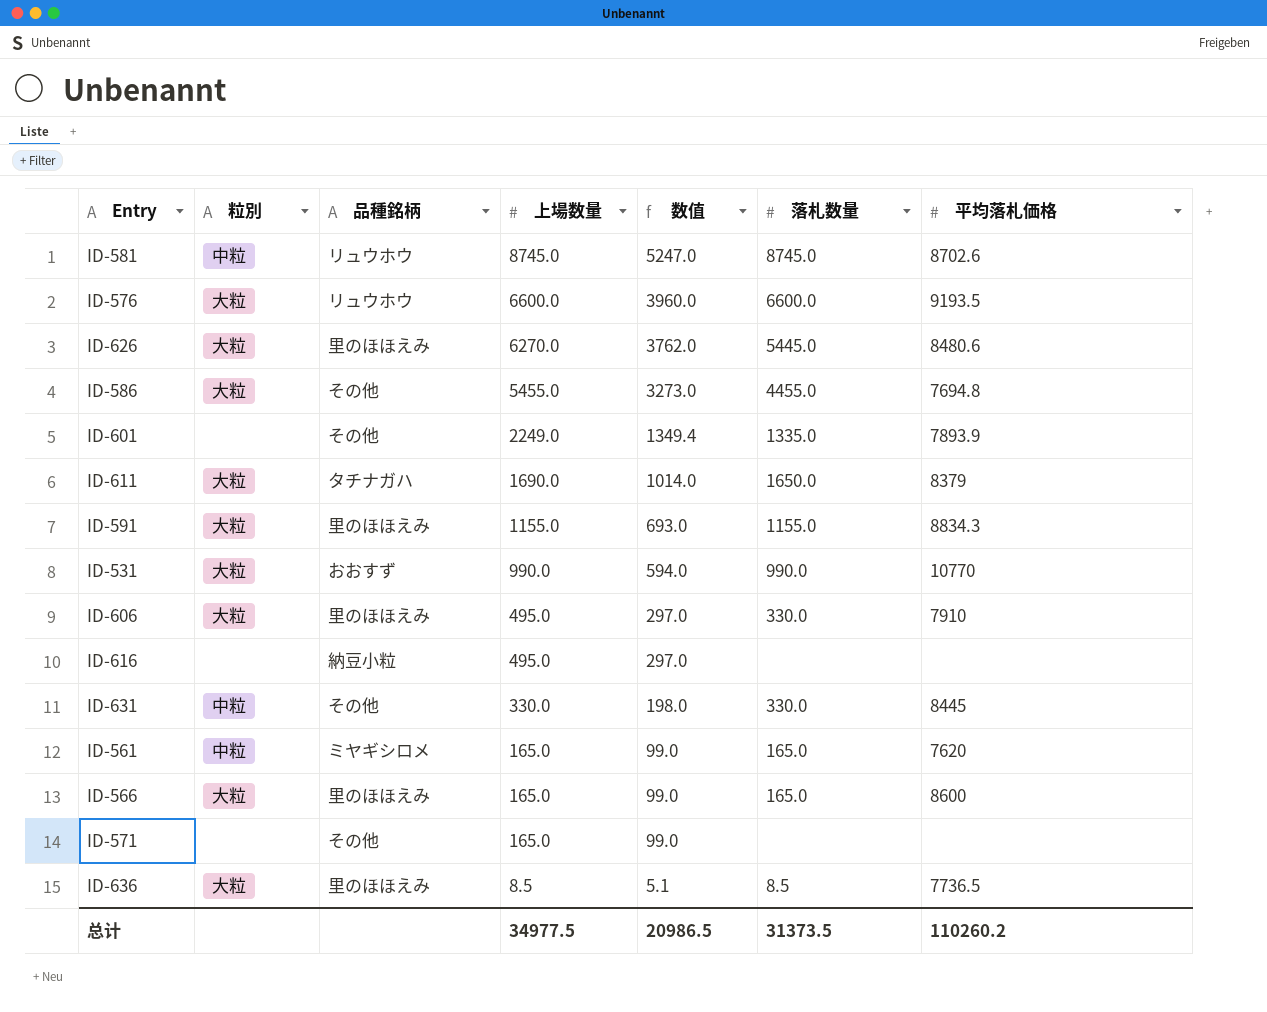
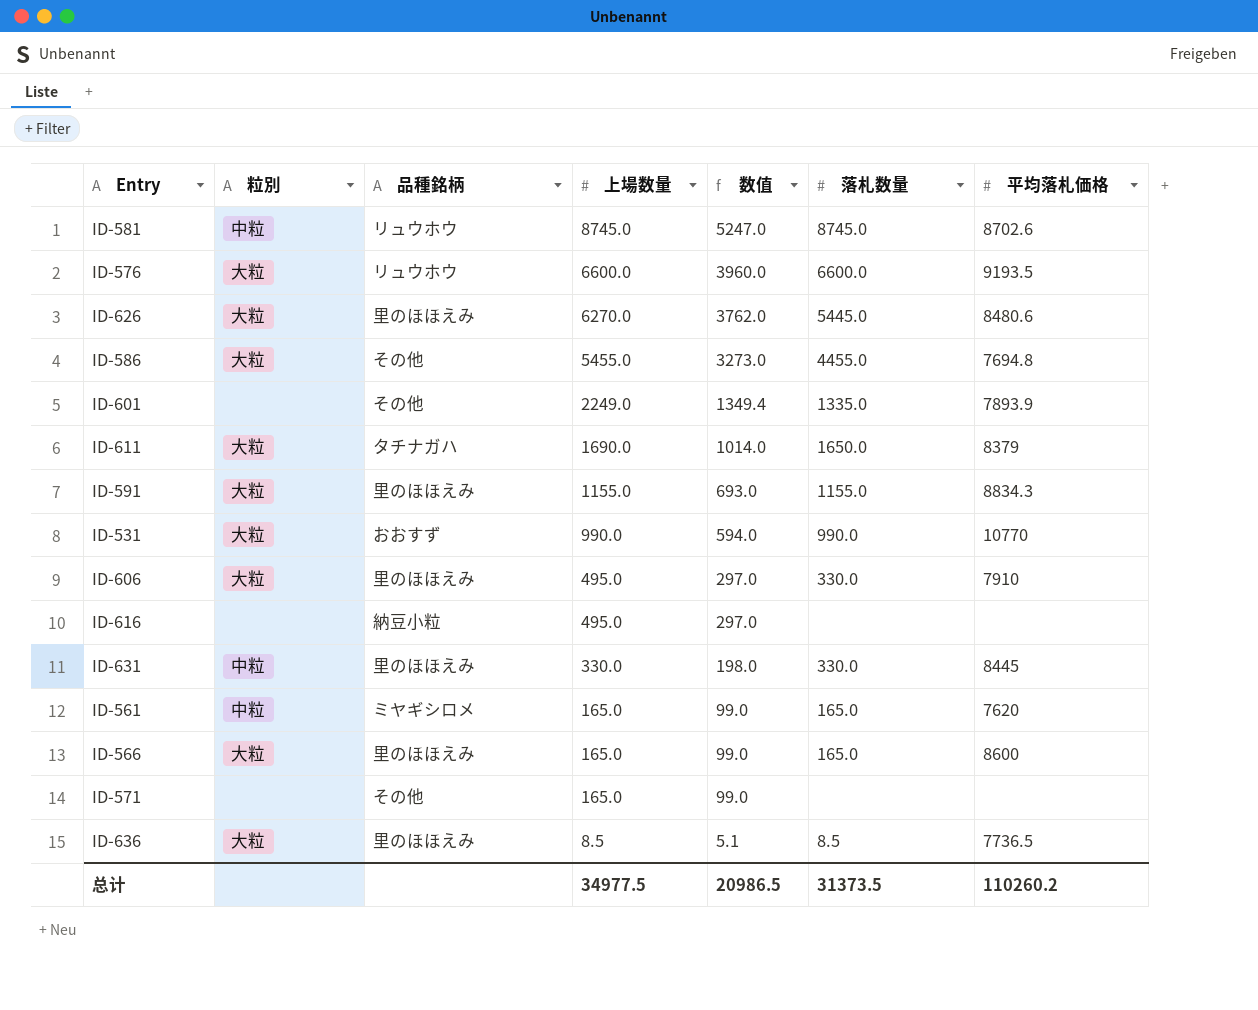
ID-631 | 品種銘柄: その他 -> 里のほほえみ

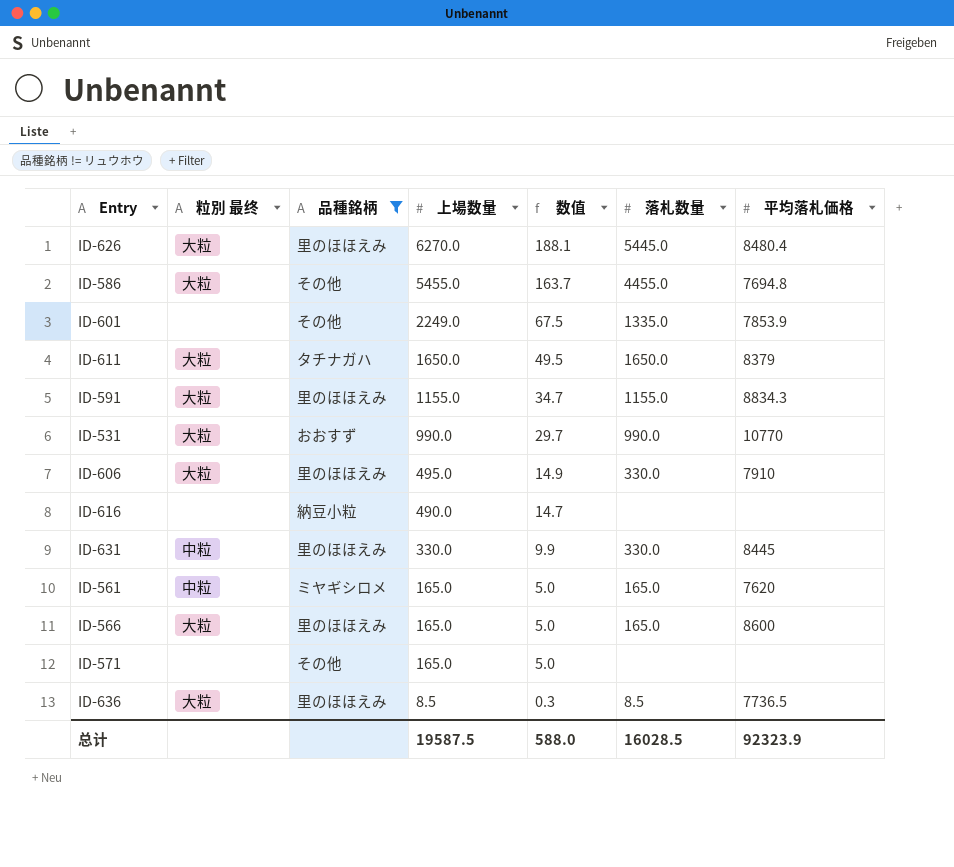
filter: none -> 品種銘柄 != リュウホウ
column name: 粒別 -> 粒別 最终
column 数值 | formula: [上場数量] * 0.6 -> [上場数量] * 0.03
ID-626 | 平均落札価格: 8480.6 -> 8480.4
ID-601 | 平均落札価格: 7893.9 -> 7853.9
ID-611 | 上場数量: 1690.0 -> 1650.0
ID-616 | 上場数量: 495.0 -> 490.0
总计 | 上場数量: 34977.5 -> 19587.5
总计 | 数值: 20986.5 -> 588.0
总计 | 落札数量: 31373.5 -> 16028.5
总计 | 平均落札価格: 110260.2 -> 92323.9

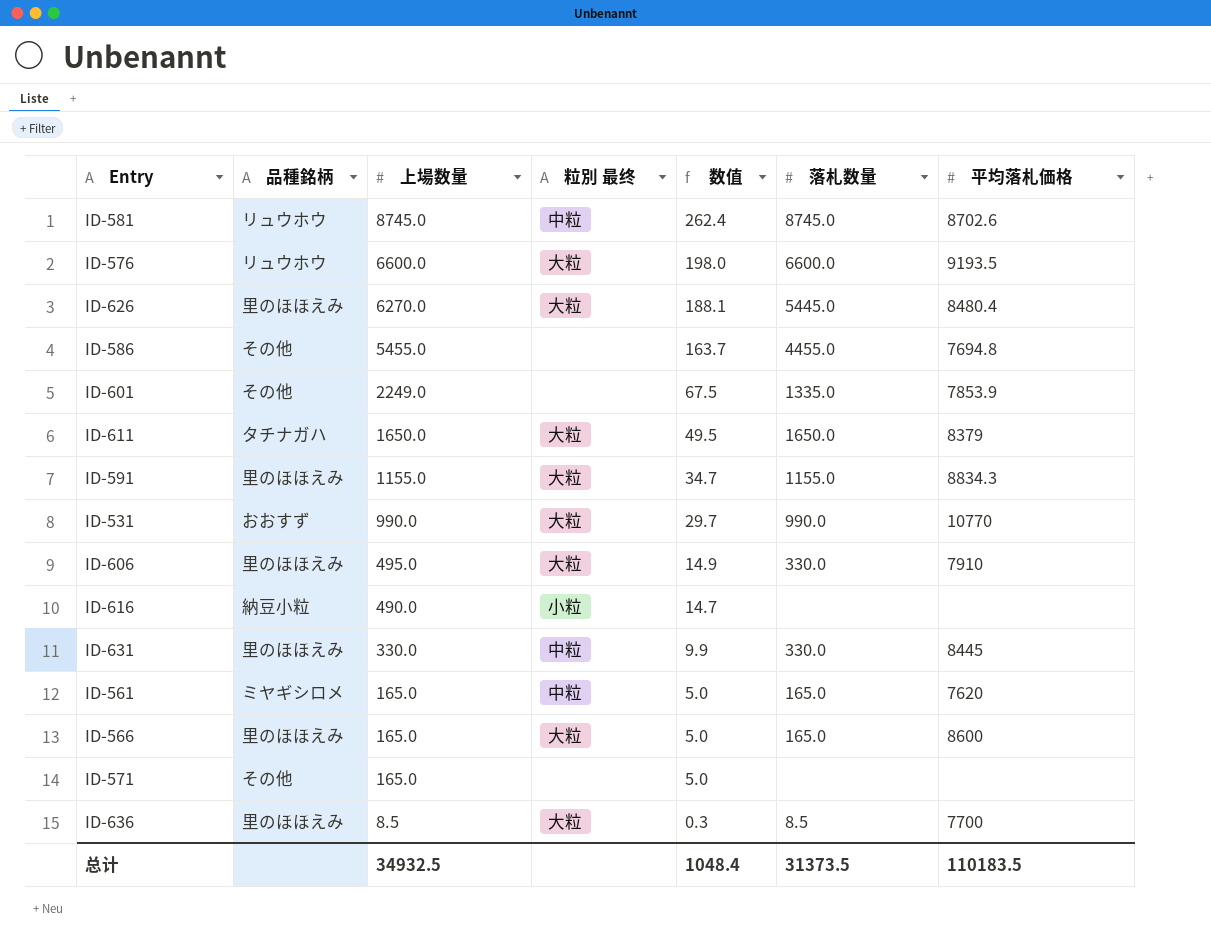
filter: 品種銘柄 != リュウホウ -> none
column 粒別 最终 | position: 2 -> 4
ID-586 | 粒別 最终: 大粒 -> none
ID-616 | 粒別 最终: none -> 小粒
ID-636 | 平均落札価格: 7736.5 -> 7700
总计 | 上場数量: 19587.5 -> 34932.5
总计 | 数值: 588.0 -> 1048.4
总计 | 落札数量: 16028.5 -> 31373.5
总计 | 平均落札価格: 92323.9 -> 110183.5

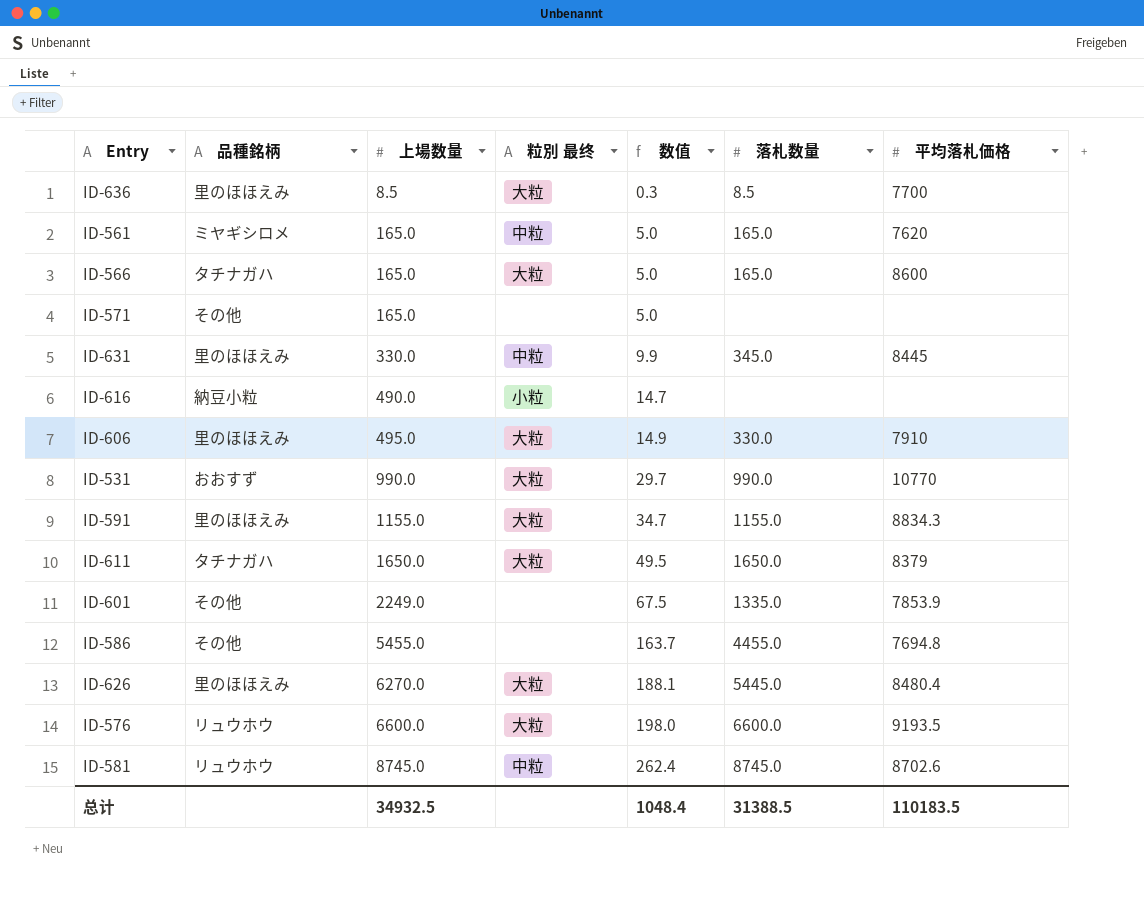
row order: 上場数量 descending -> 上場数量 ascending
ID-566 | 品種銘柄: 里のほほえみ -> タチナガハ
ID-631 | 落札数量: 330.0 -> 345.0
总计 | 落札数量: 31373.5 -> 31388.5

